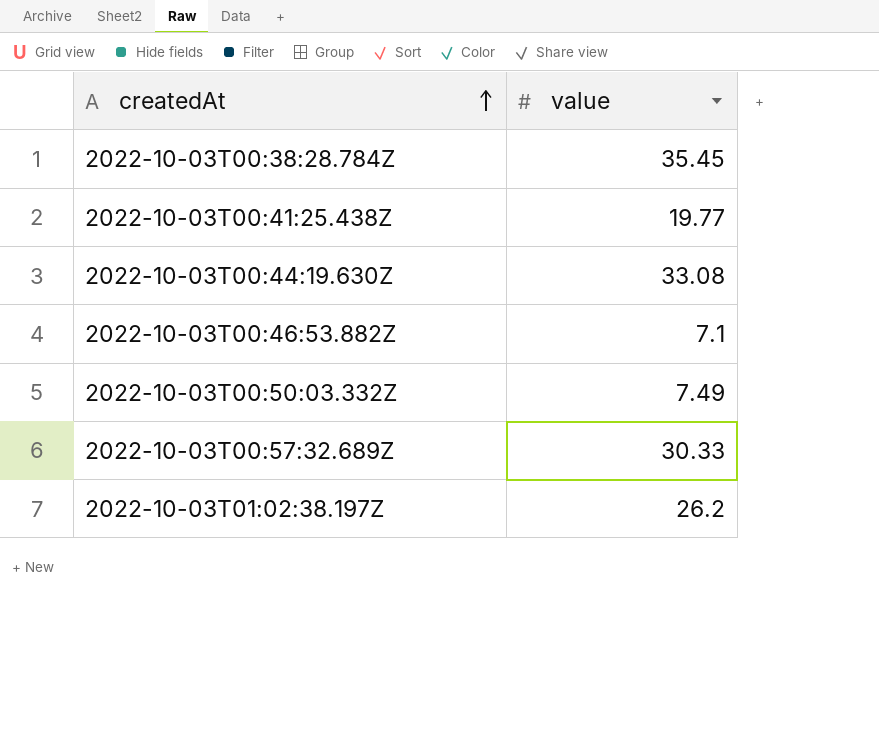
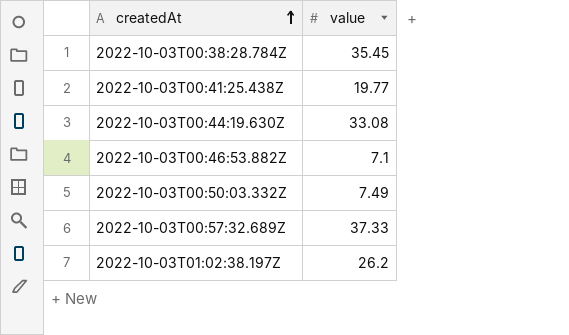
2022-10-03T00:57:32.689Z | value: 30.33 -> 37.33

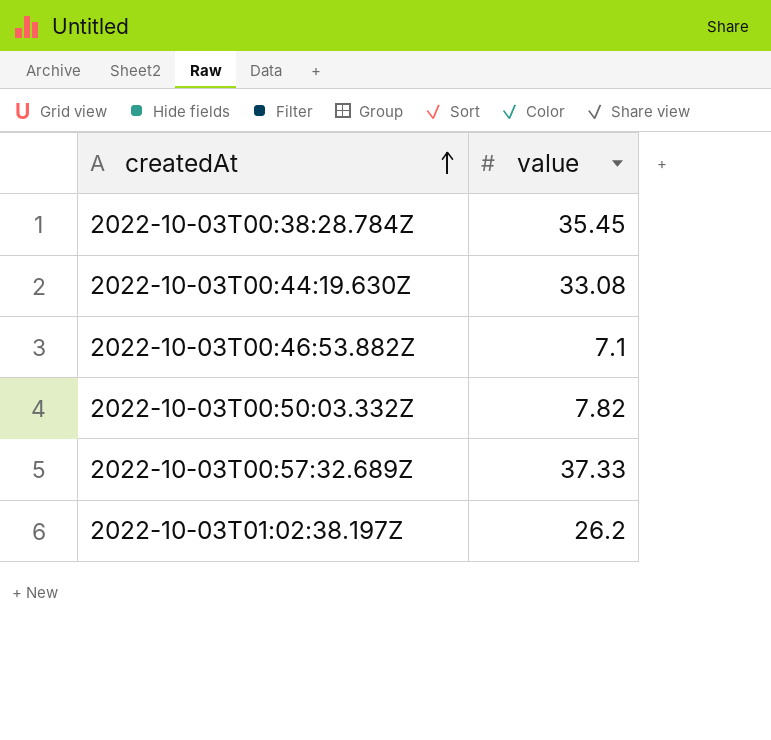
row 2022-10-03T00:41:25.438Z: 19.77 -> none
2022-10-03T00:50:03.332Z | value: 7.49 -> 7.82

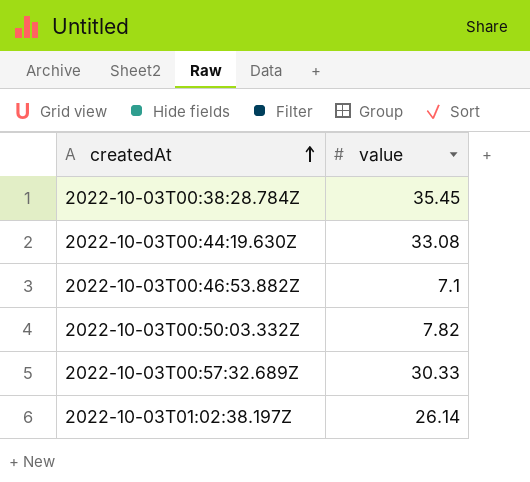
2022-10-03T00:57:32.689Z | value: 37.33 -> 30.33
2022-10-03T01:02:38.197Z | value: 26.2 -> 26.14

